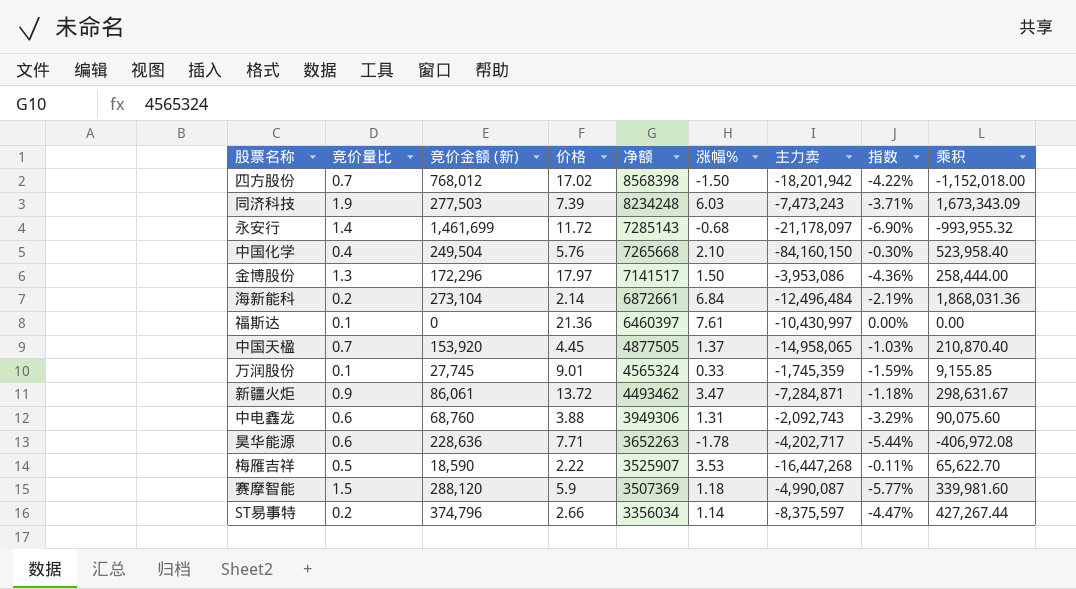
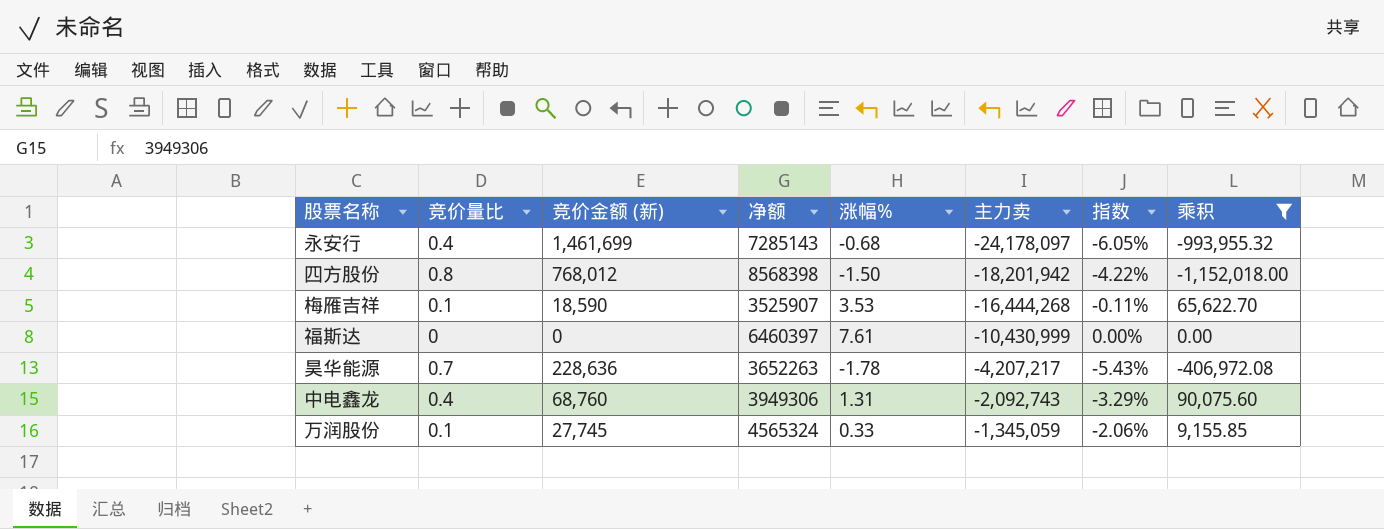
filter: none -> 乘积 <= 90,075.60
row order: 净额 descending -> 主力卖 ascending
column 价格 | position: 4 -> none
永安行 | 竞价量比: 1.4 -> 0.4
永安行 | 主力卖: -21,178,097 -> -24,178,097
永安行 | 指数: -6.90% -> -6.05%
四方股份 | 竞价量比: 0.7 -> 0.8
梅雁吉祥 | 竞价量比: 0.5 -> 0.1
梅雁吉祥 | 主力卖: -16,447,268 -> -16,444,268
福斯达 | 竞价量比: 0.1 -> 0
福斯达 | 主力卖: -10,430,997 -> -10,430,999
昊华能源 | 竞价量比: 0.6 -> 0.7
昊华能源 | 主力卖: -4,202,717 -> -4,207,217
昊华能源 | 指数: -5.44% -> -5.43%
中电鑫龙 | 竞价量比: 0.6 -> 0.4
万润股份 | 主力卖: -1,745,359 -> -1,345,059
万润股份 | 指数: -1.59% -> -2.06%

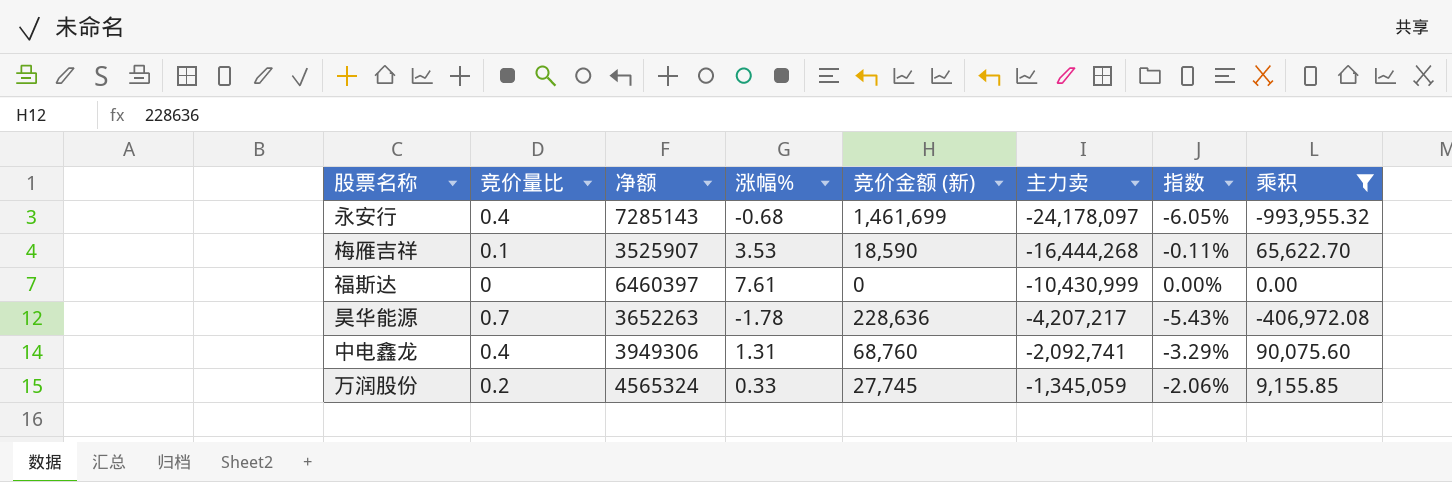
column 竞价金额 (新) | position: 3 -> 5
row 四方股份: 0.8 | 768,012 | 8568398 | -1.50 | -18,201,942 | -4.22% | -1,152,018.00 -> none
中电鑫龙 | 主力卖: -2,092,743 -> -2,092,741
万润股份 | 竞价量比: 0.1 -> 0.2

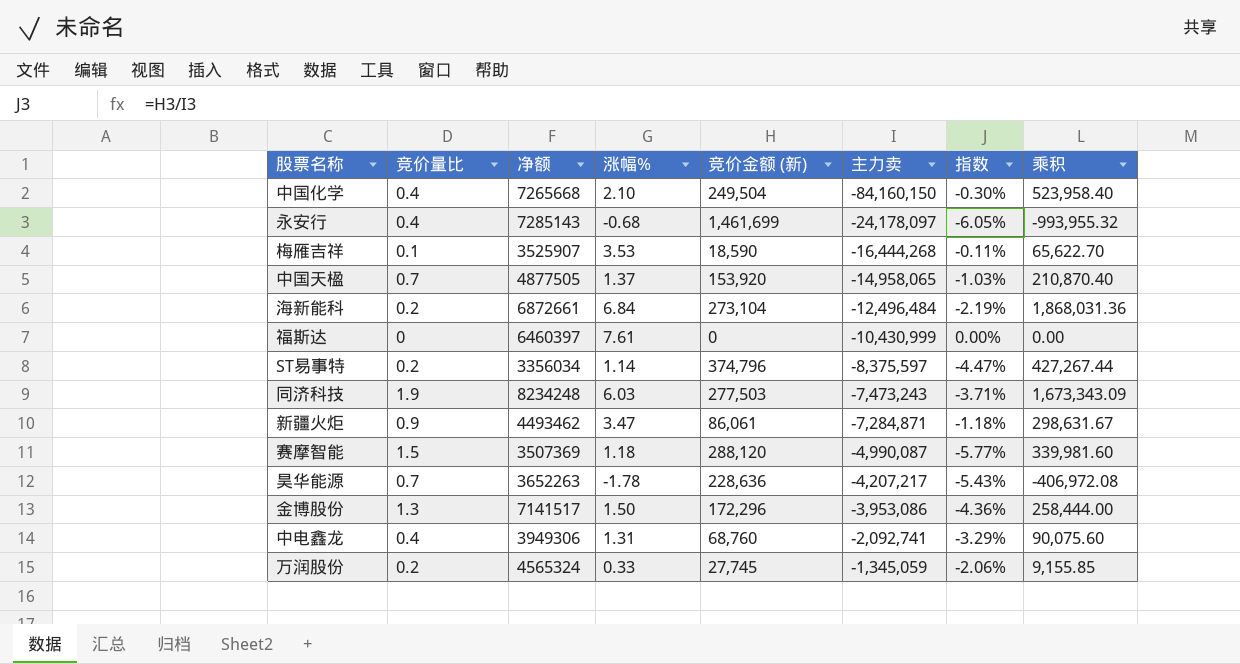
filter: 乘积 <= 90,075.60 -> none

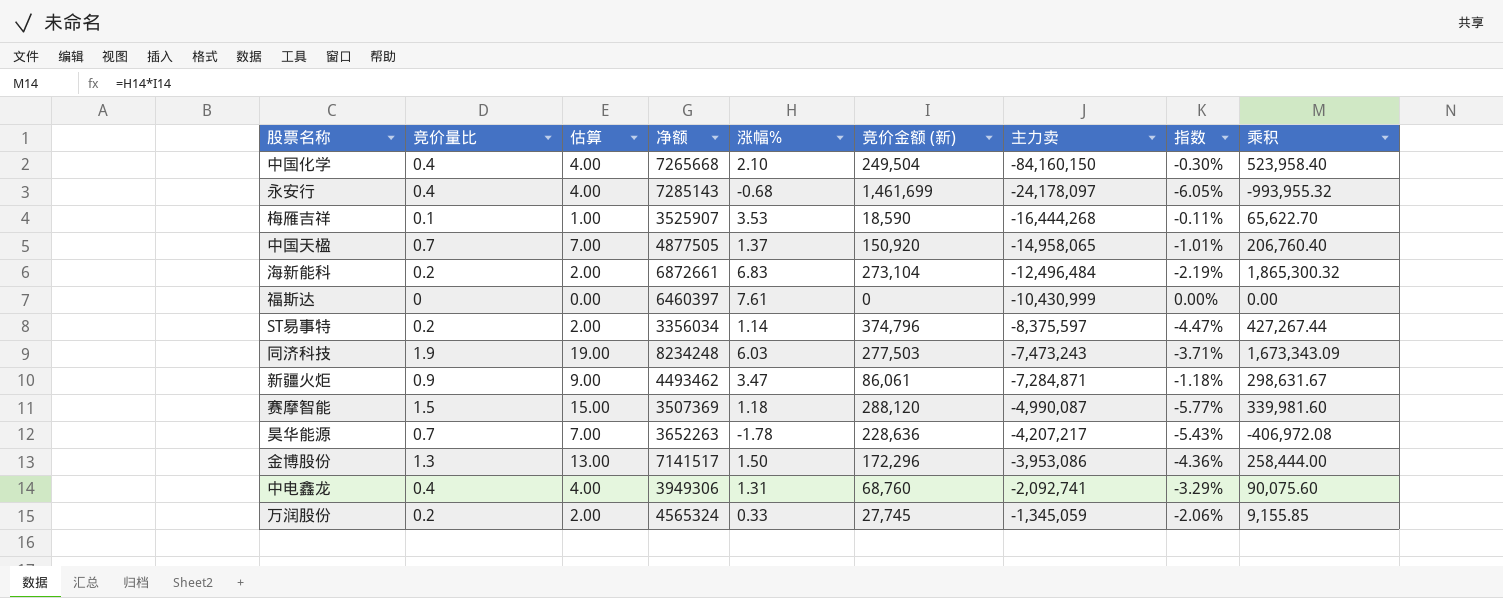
column 估算 | formula: none -> [竞价量比] * 10
中国天楹 | 竞价金额 (新): 153,920 -> 150,920
中国天楹 | 指数: -1.03% -> -1.01%
中国天楹 | 乘积: 210,870.40 -> 206,760.40
海新能科 | 涨幅%: 6.84 -> 6.83
海新能科 | 乘积: 1,868,031.36 -> 1,865,300.32

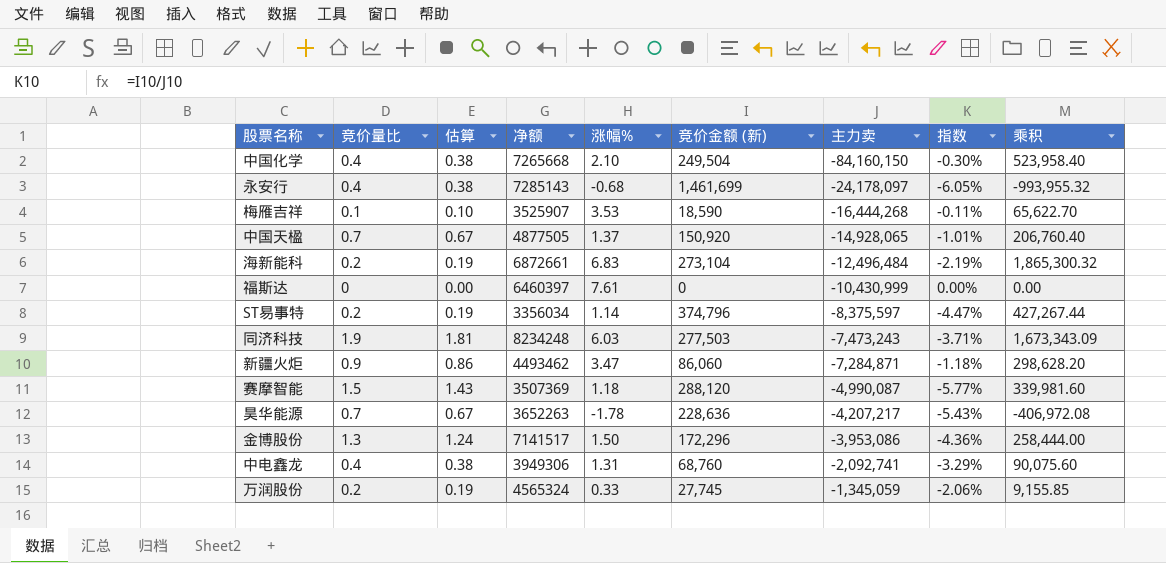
column 估算 | formula: [竞价量比] * 10 -> [竞价量比] * 0.95
中国天楹 | 主力卖: -14,958,065 -> -14,928,065
新疆火炬 | 竞价金额 (新): 86,061 -> 86,060
新疆火炬 | 乘积: 298,631.67 -> 298,628.20

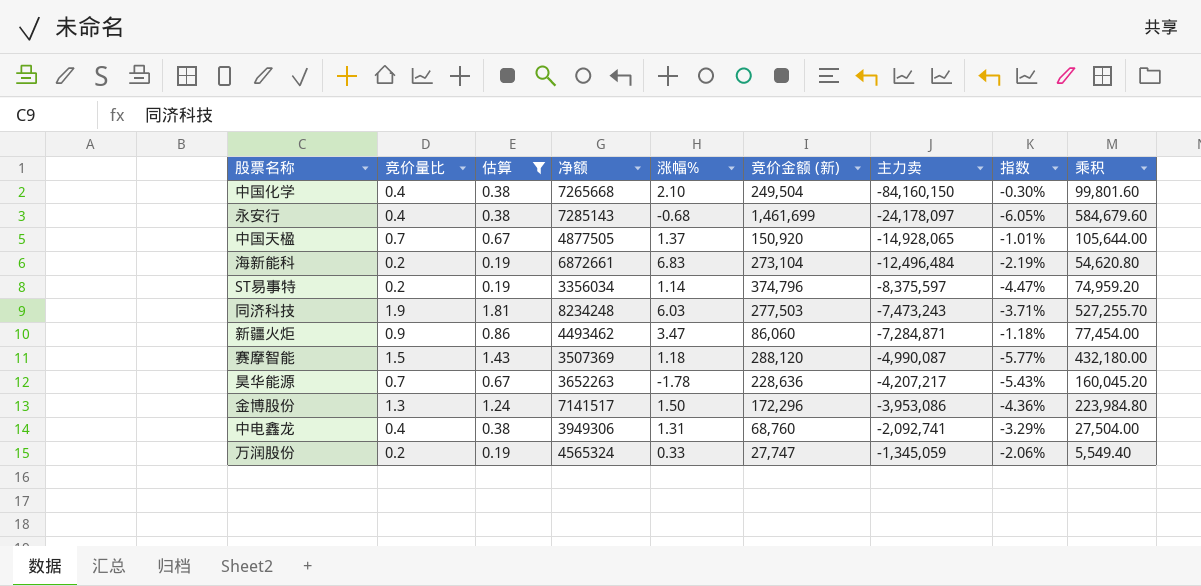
filter: none -> 估算 >= 0.19
column 乘积 | formula: [涨幅%] * [竞价金额 (新)] -> [竞价量比] * [竞价金额 (新)]
万润股份 | 竞价金额 (新): 27,745 -> 27,747

